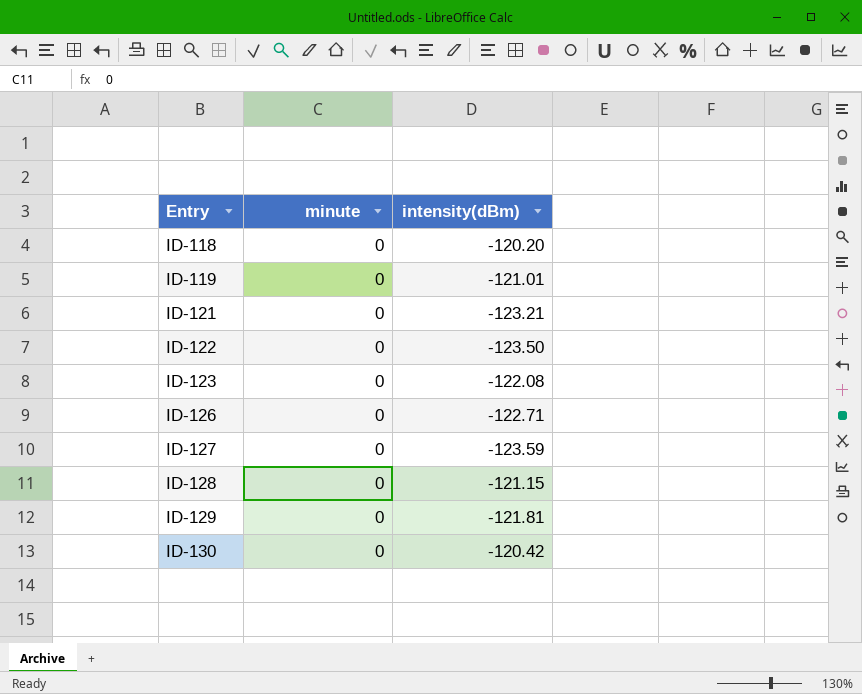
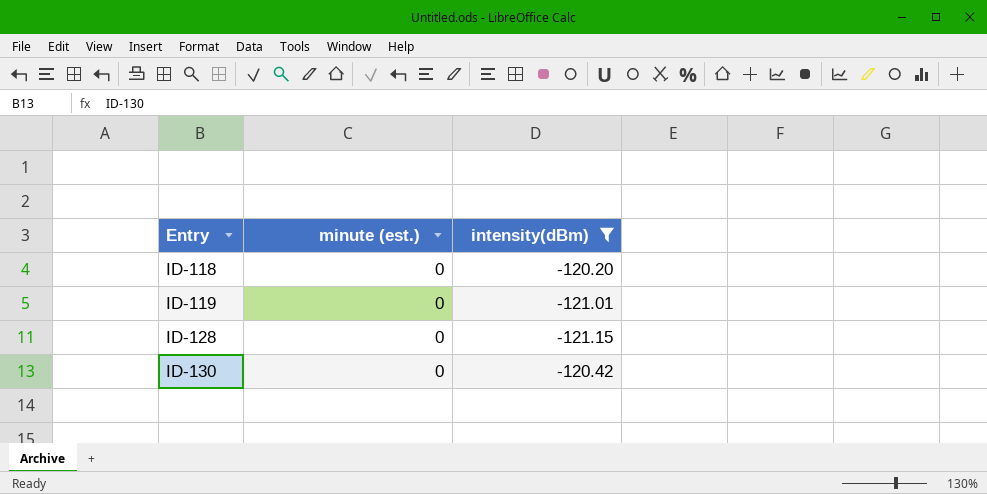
filter: none -> intensity(dBm) >= -121.15
column name: minute -> minute (est.)

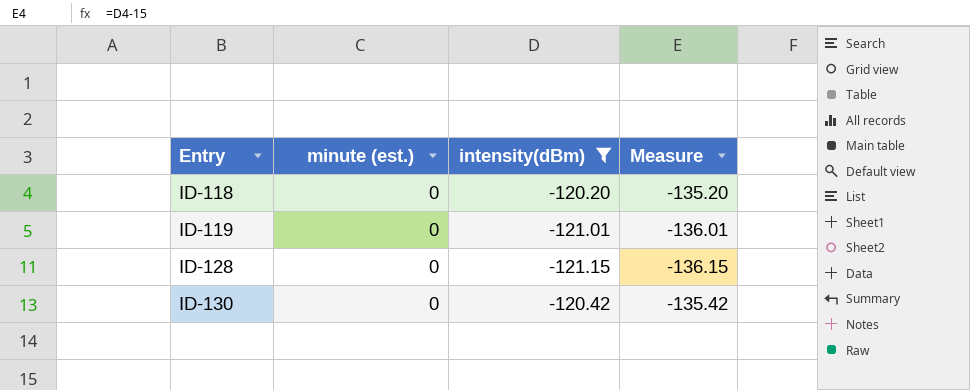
column Measure | formula: none -> [intensity(dBm)] - 15

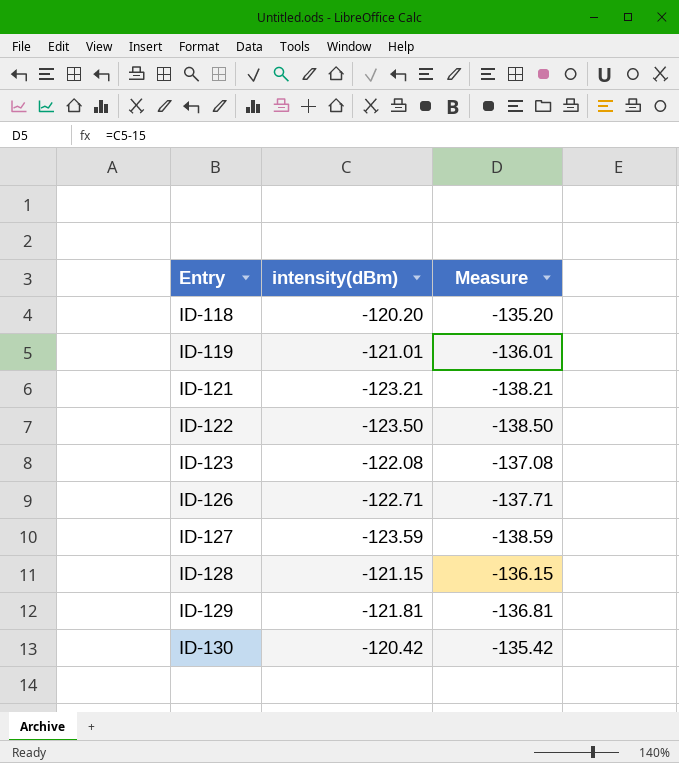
filter: intensity(dBm) >= -121.15 -> none
column minute (est.) | position: 2 -> none

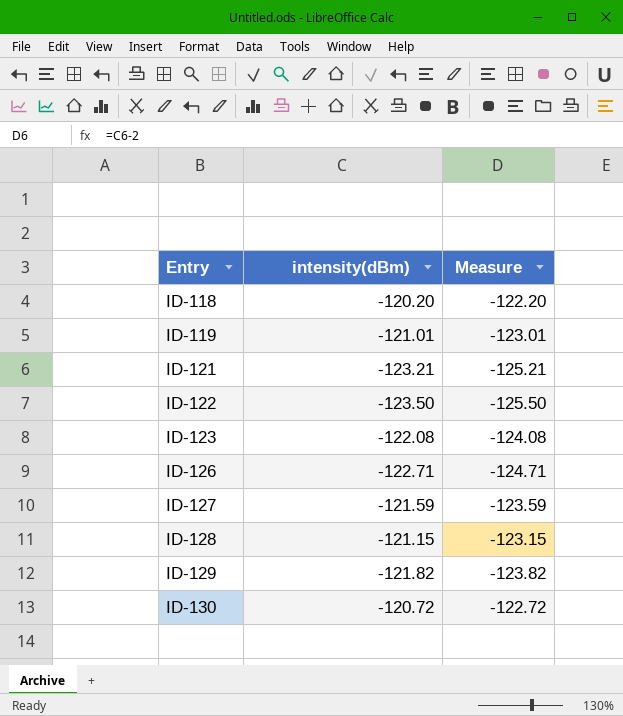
column Measure | formula: [intensity(dBm)] - 15 -> [intensity(dBm)] - 2
ID-127 | intensity(dBm): -123.59 -> -121.59
ID-129 | intensity(dBm): -121.81 -> -121.82
ID-130 | intensity(dBm): -120.42 -> -120.72

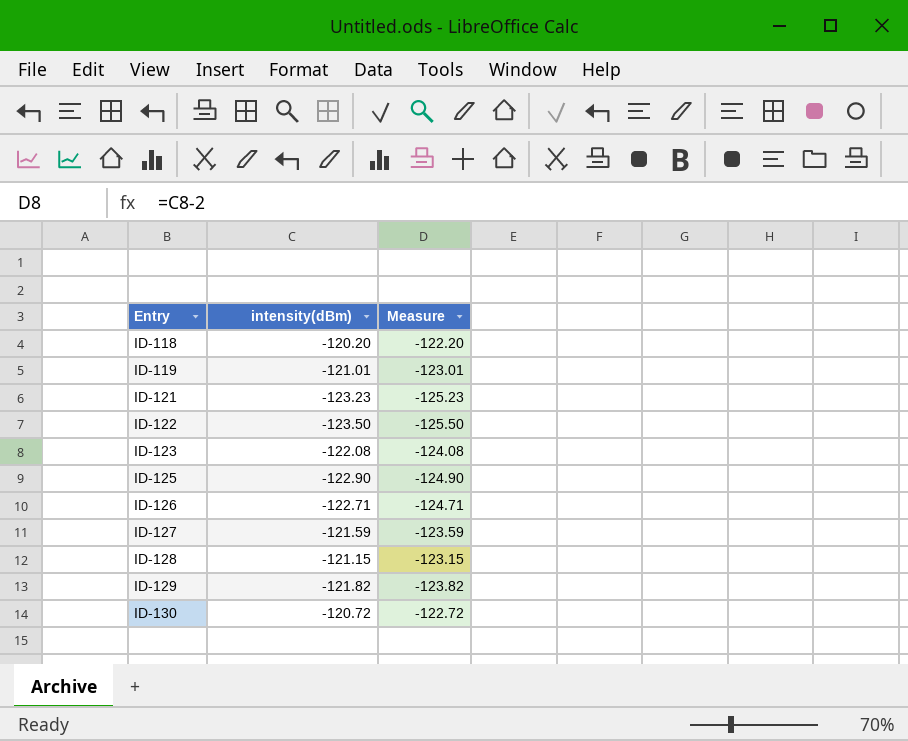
ID-121 | intensity(dBm): -123.21 -> -123.23
ID-121 | Measure: -125.21 -> -125.23
row ID-125: none -> -122.90 | -124.90

